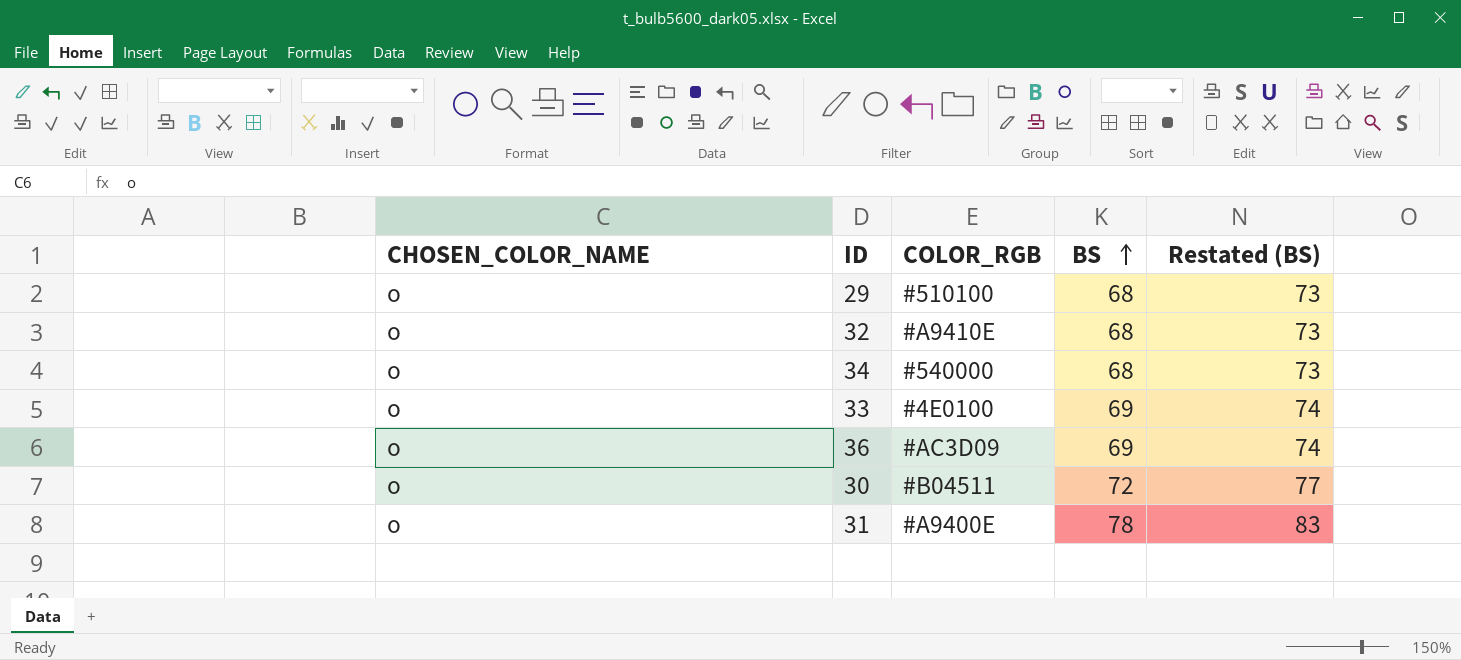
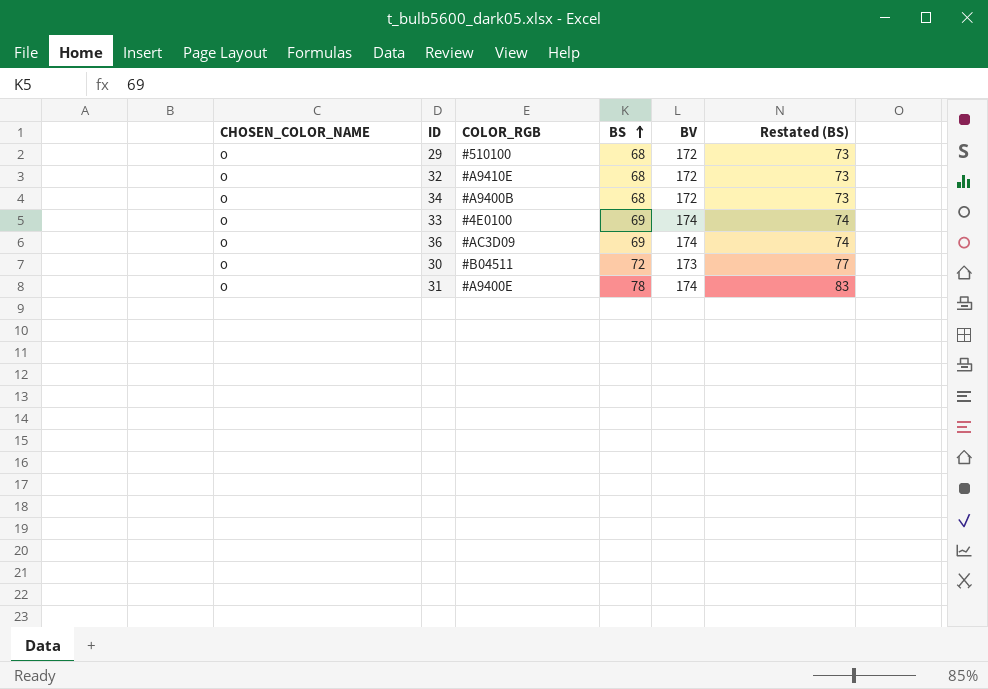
column BV | position: none -> 5
34 | COLOR_RGB: #540000 -> #A9400B

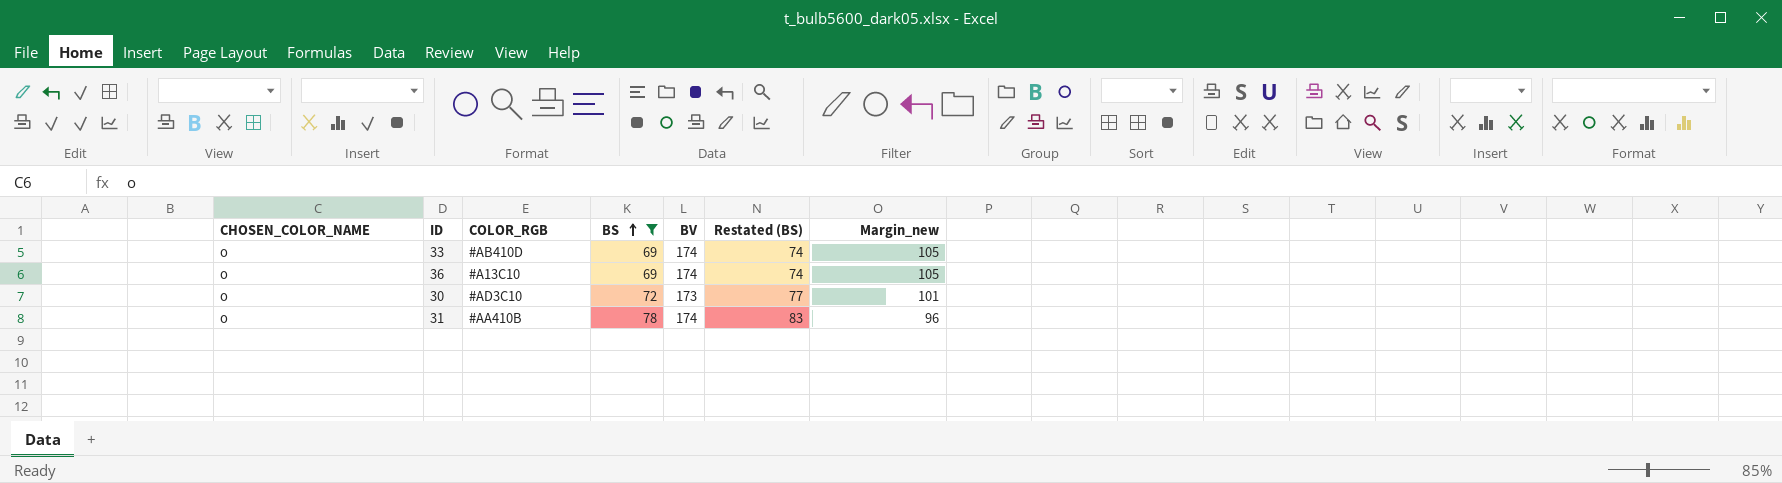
filter: none -> BS != 68
column Margin_new | formula: none -> [BV] - [BS]
33 | COLOR_RGB: #4E0100 -> #AB410D
36 | COLOR_RGB: #AC3D09 -> #A13C10
30 | COLOR_RGB: #B04511 -> #AD3C10
31 | COLOR_RGB: #A9400E -> #AA410B

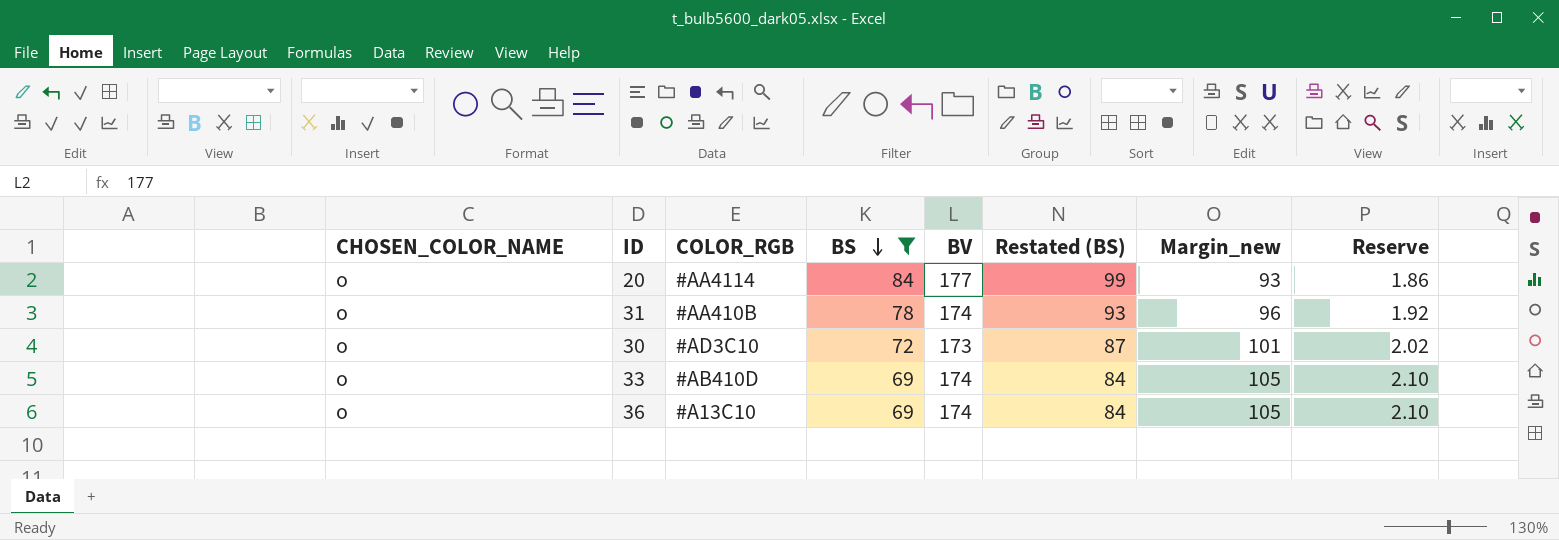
row order: BS ascending -> BS descending
column Restated (BS) | formula: [BS] + 5 -> [BS] + 15
column Reserve | formula: none -> [Margin_new] * 0.02
row 20: none -> o | #AA4114 | 84 | 177 | 99 | 93 | 1.86

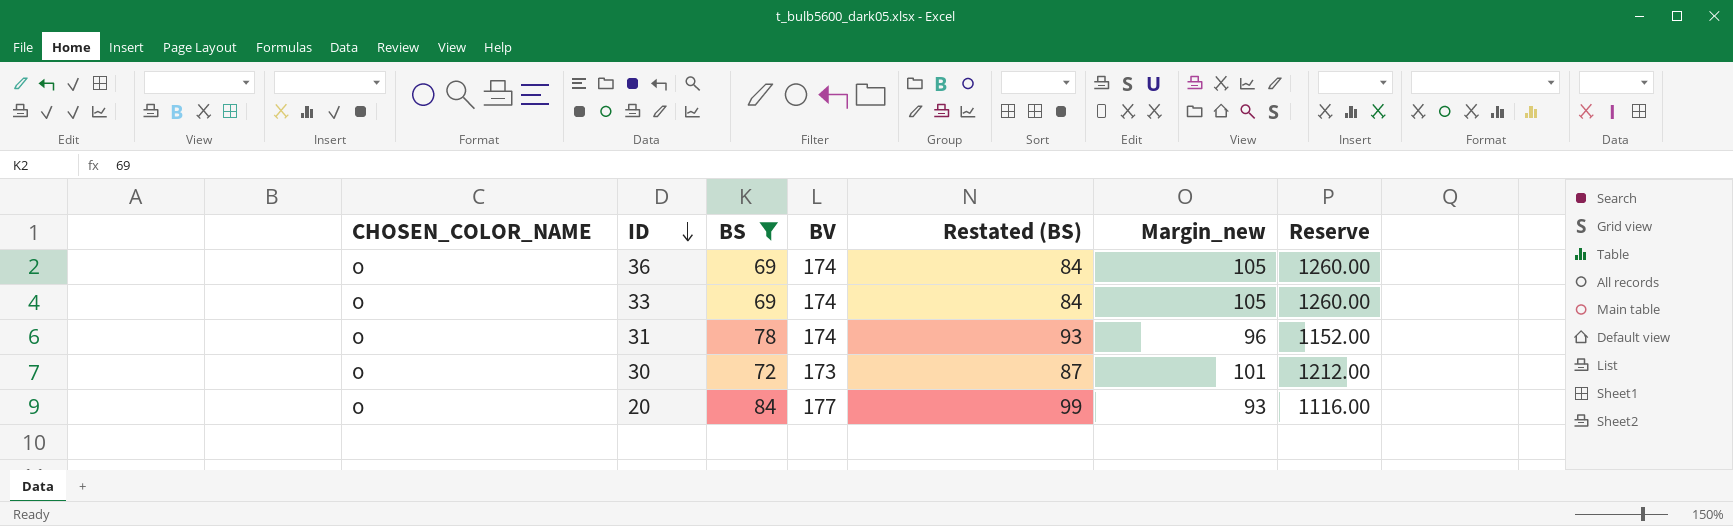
row order: BS descending -> ID descending
column COLOR_RGB | position: 3 -> none
column Reserve | formula: [Margin_new] * 0.02 -> [Margin_new] * 12

